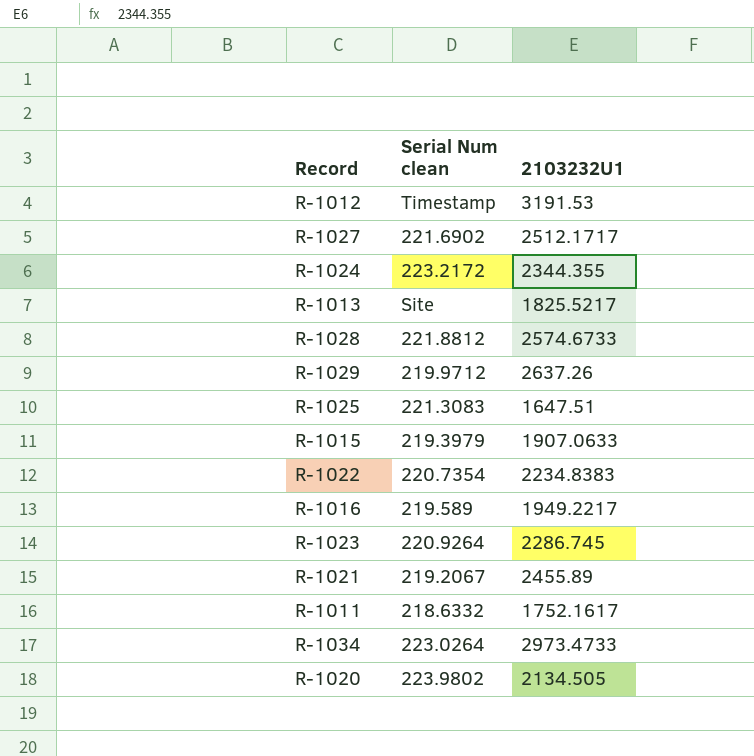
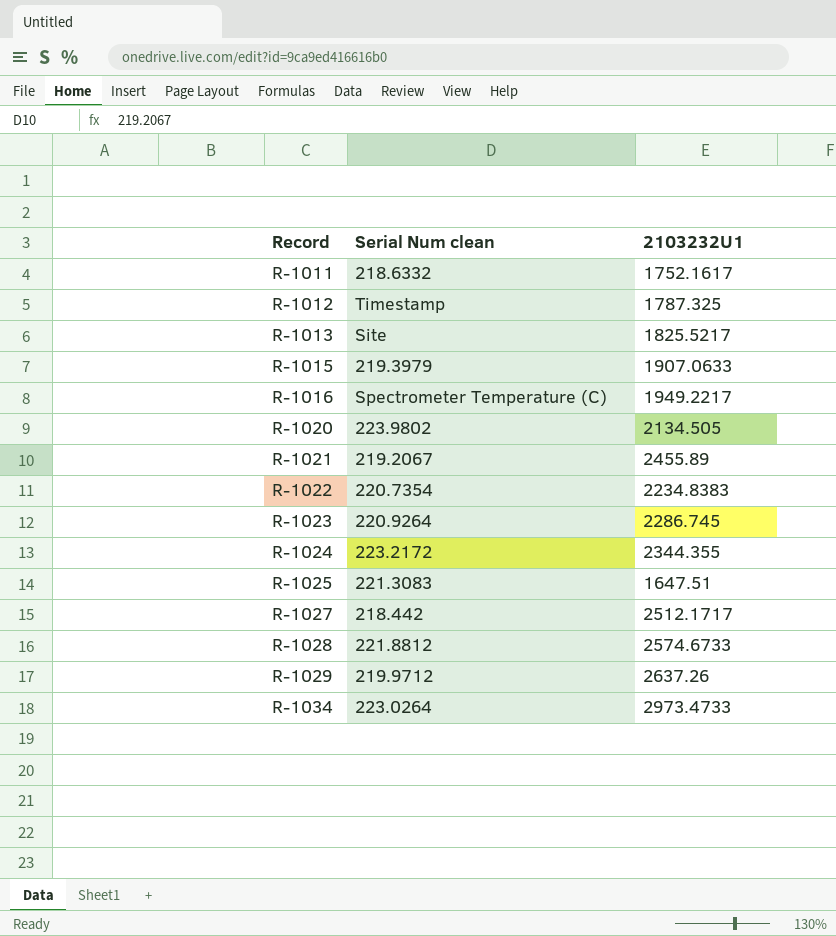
row order: none -> Record ascending
R-1012 | 2103232U1: 3191.53 -> 1787.325
R-1016 | Serial Num clean: 219.589 -> Spectrometer Temperature (C)
R-1027 | Serial Num clean: 221.6902 -> 218.442

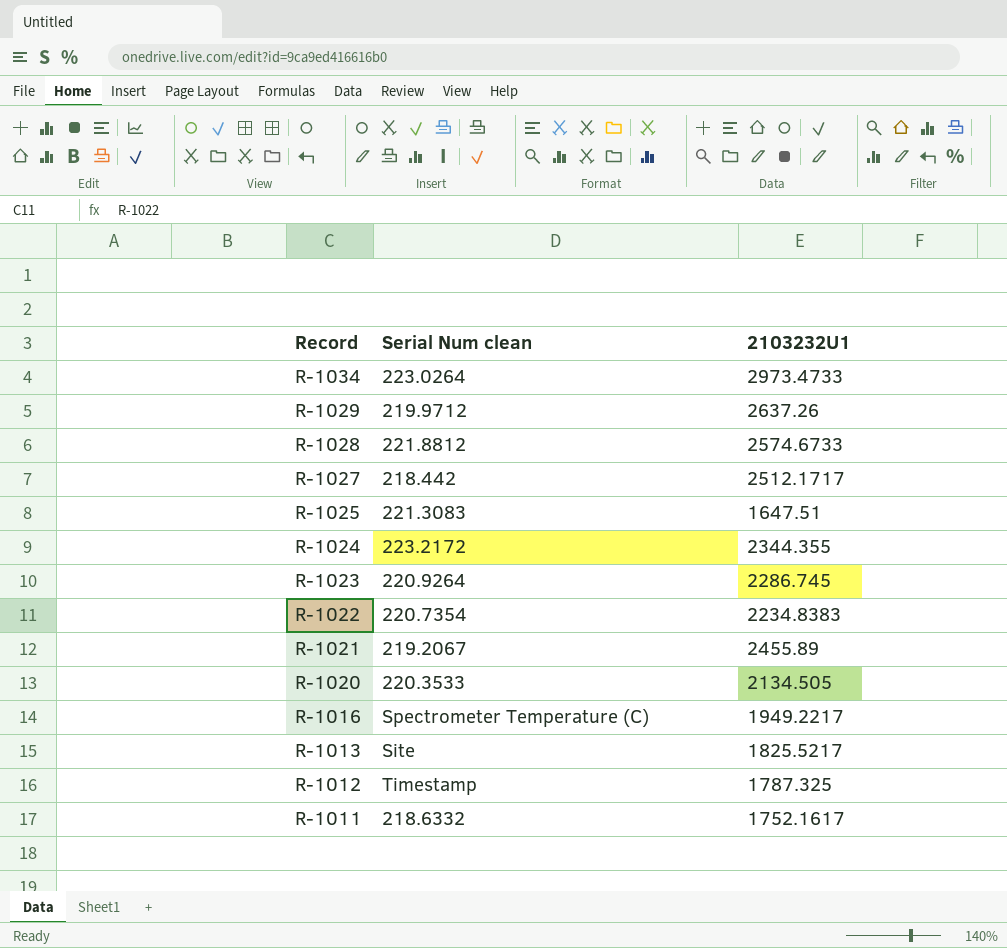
row order: Record ascending -> Record descending
row R-1015: 219.3979 | 1907.0633 -> none
R-1020 | Serial Num clean: 223.9802 -> 220.3533

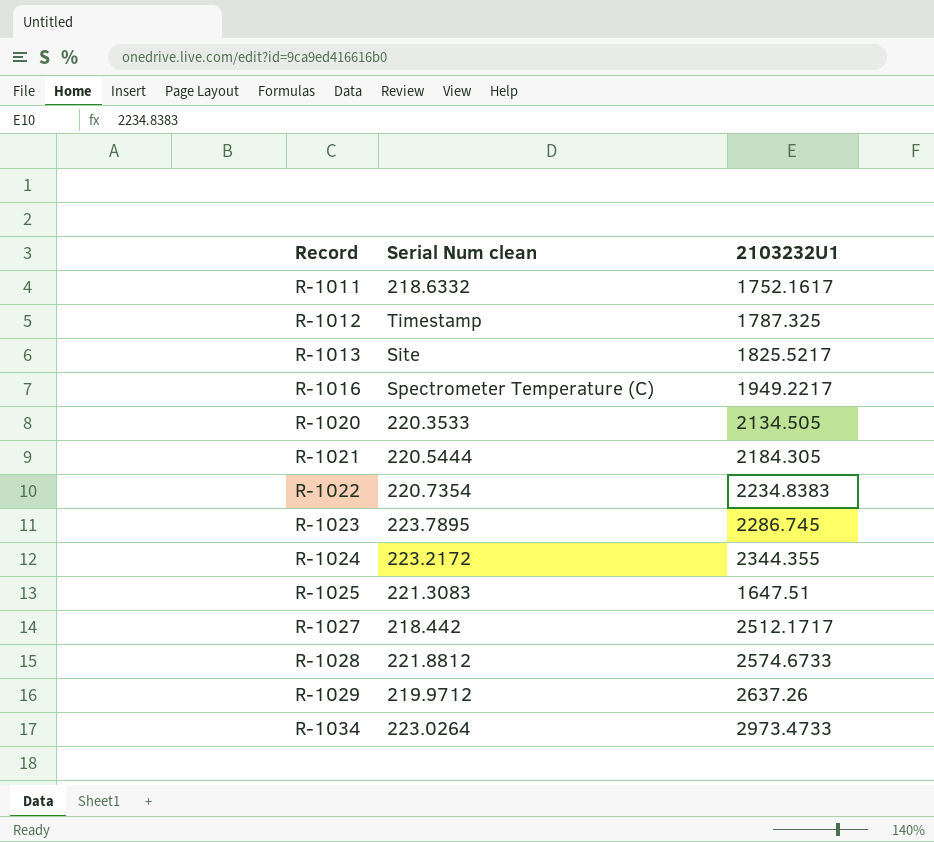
row order: Record descending -> Record ascending
R-1021 | Serial Num clean: 219.2067 -> 220.5444
R-1021 | 2103232U1: 2455.89 -> 2184.305
R-1023 | Serial Num clean: 220.9264 -> 223.7895

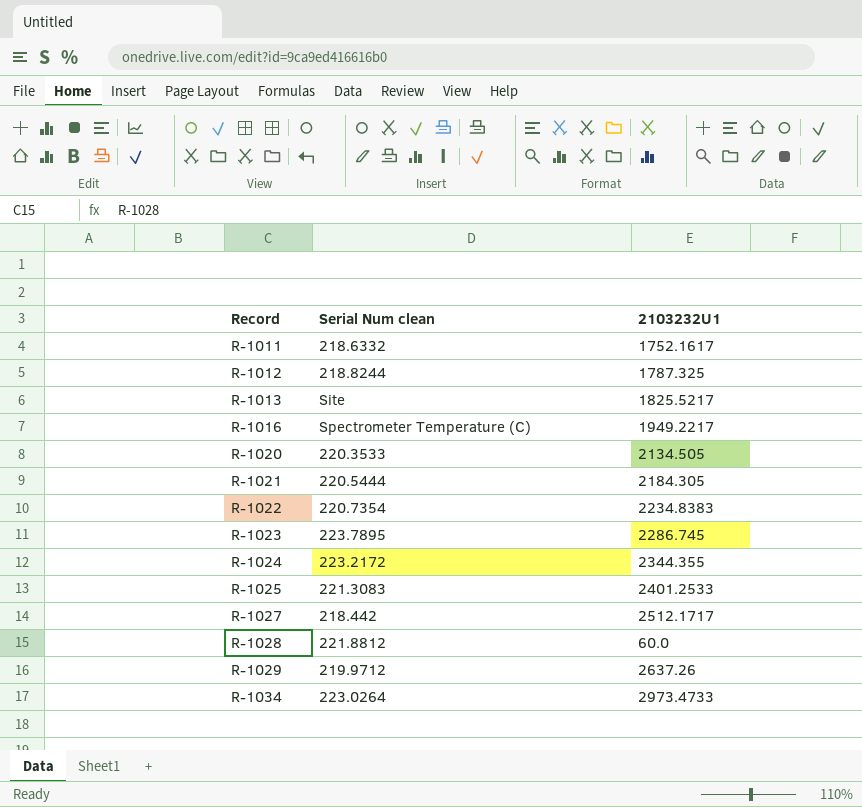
R-1012 | Serial Num clean: Timestamp -> 218.8244
R-1025 | 2103232U1: 1647.51 -> 2401.2533
R-1028 | 2103232U1: 2574.6733 -> 60.0

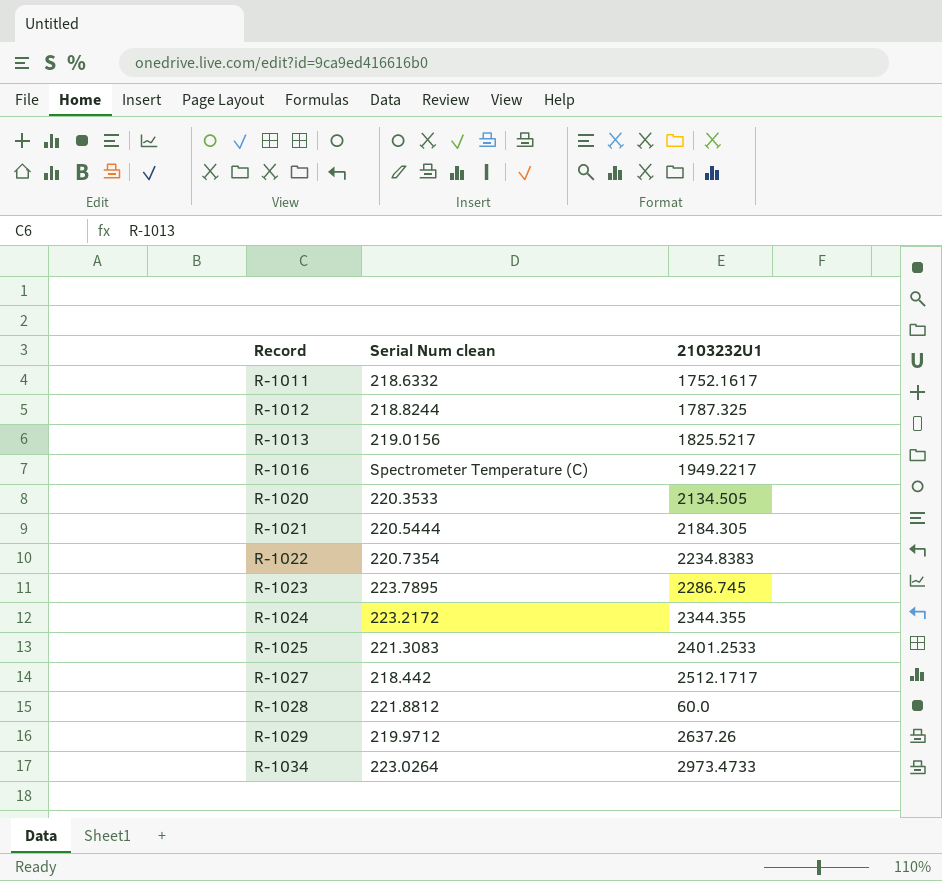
R-1013 | Serial Num clean: Site -> 219.0156

